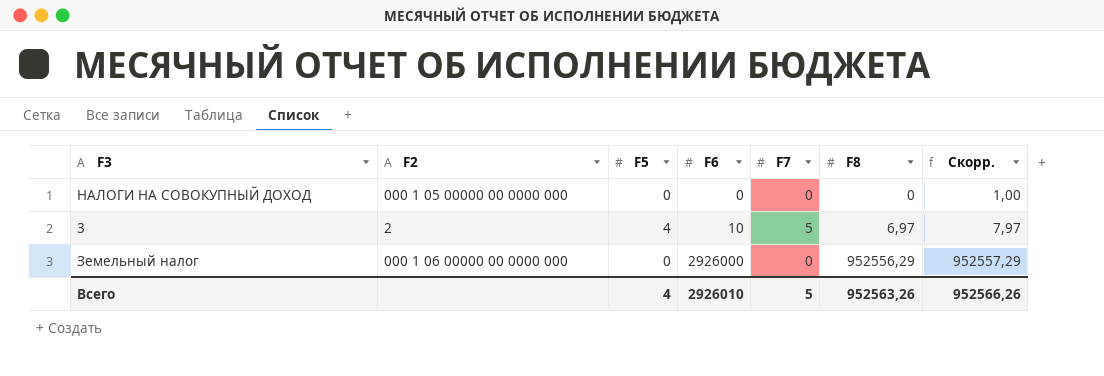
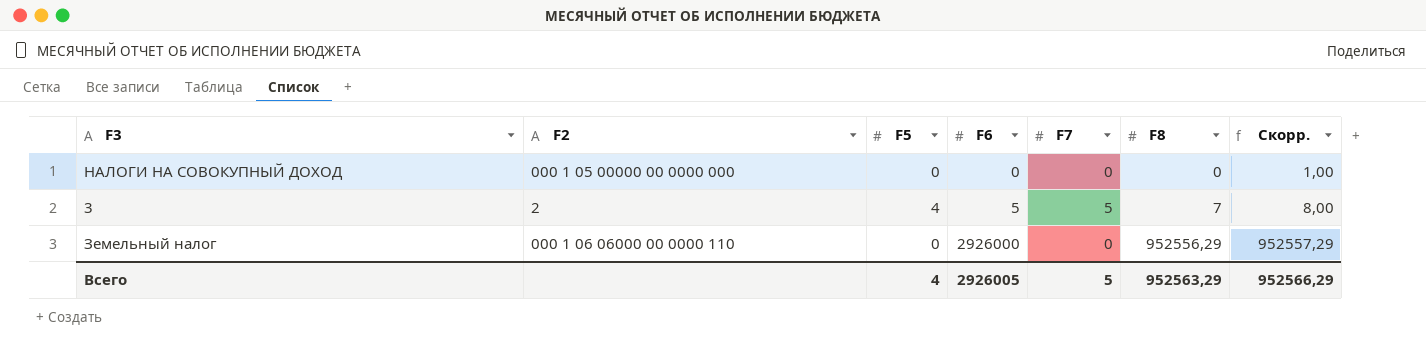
3 | F6: 10 -> 5
3 | F8: 6,97 -> 7
3 | Скорр.: 7,97 -> 8,00
Земельный налог | F2: 000 1 06 00000 00 0000 000 -> 000 1 06 06000 00 0000 110
Всего | F6: 2926010 -> 2926005
Всего | F8: 952563,26 -> 952563,29
Всего | Скорр.: 952566,26 -> 952566,29

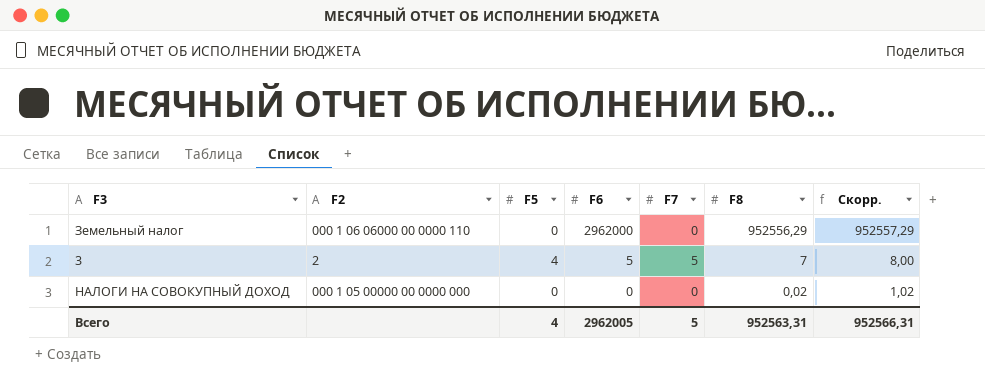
row order: F6 ascending -> F6 descending
Земельный налог | F6: 2926000 -> 2962000
НАЛОГИ НА СОВОКУПНЫЙ ДОХОД | F8: 0 -> 0,02
НАЛОГИ НА СОВОКУПНЫЙ ДОХОД | Скорр.: 1,00 -> 1,02
Всего | F6: 2926005 -> 2962005
Всего | F8: 952563,29 -> 952563,31
Всего | Скорр.: 952566,29 -> 952566,31

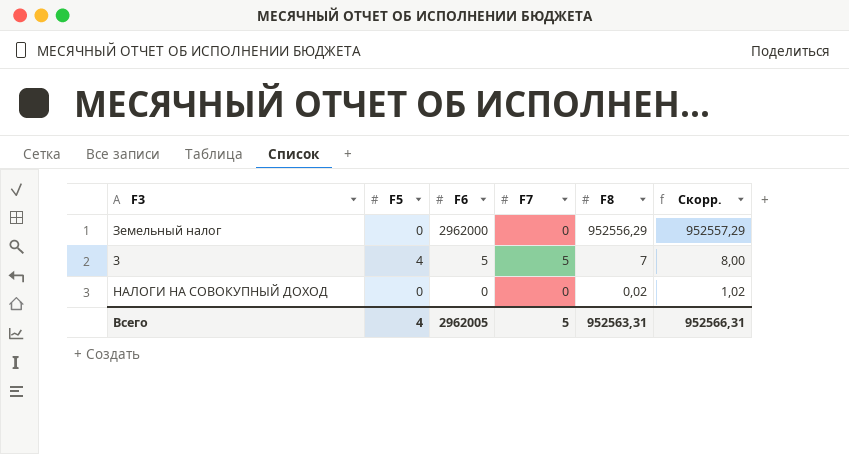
column F2 | position: 2 -> none

